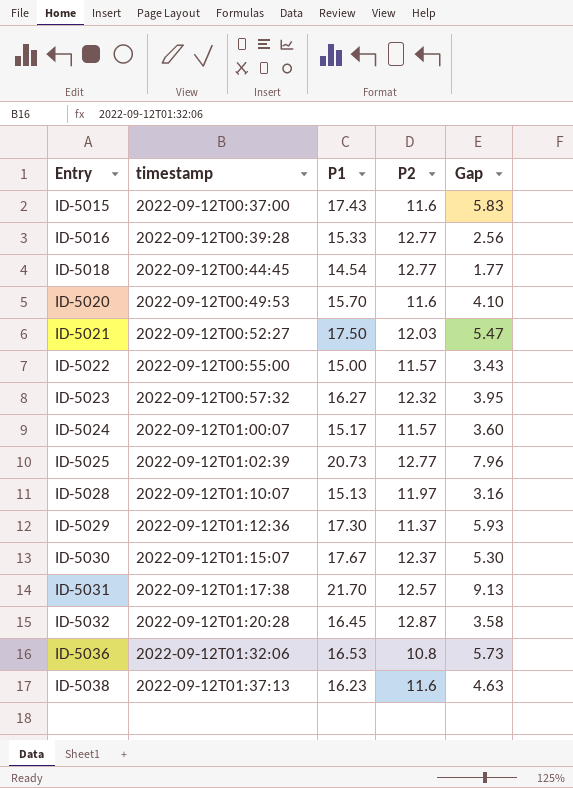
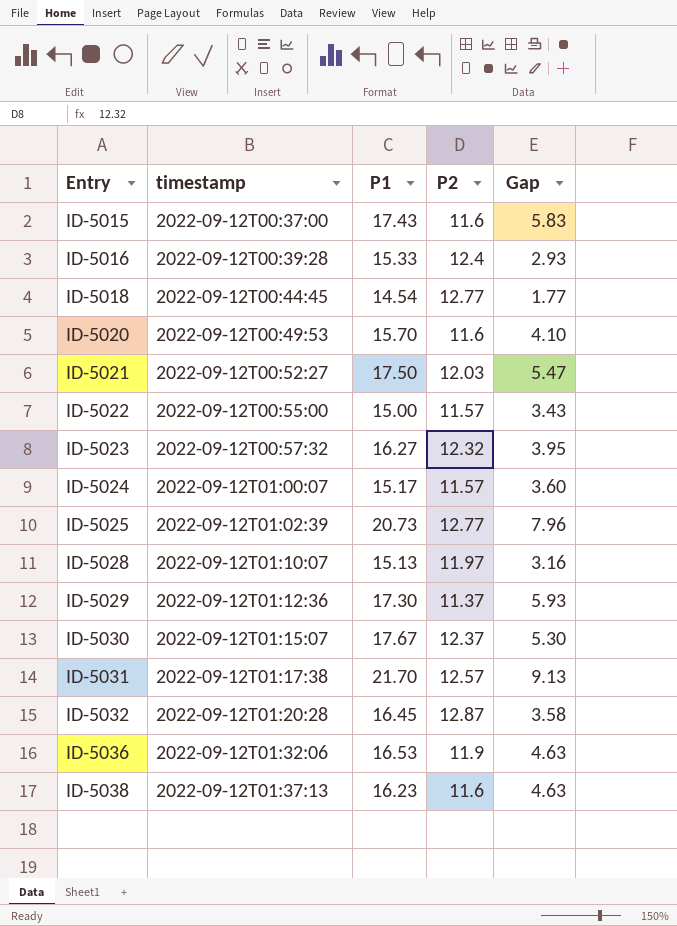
ID-5016 | P2: 12.77 -> 12.4
ID-5016 | Gap: 2.56 -> 2.93
ID-5036 | P2: 10.8 -> 11.9
ID-5036 | Gap: 5.73 -> 4.63

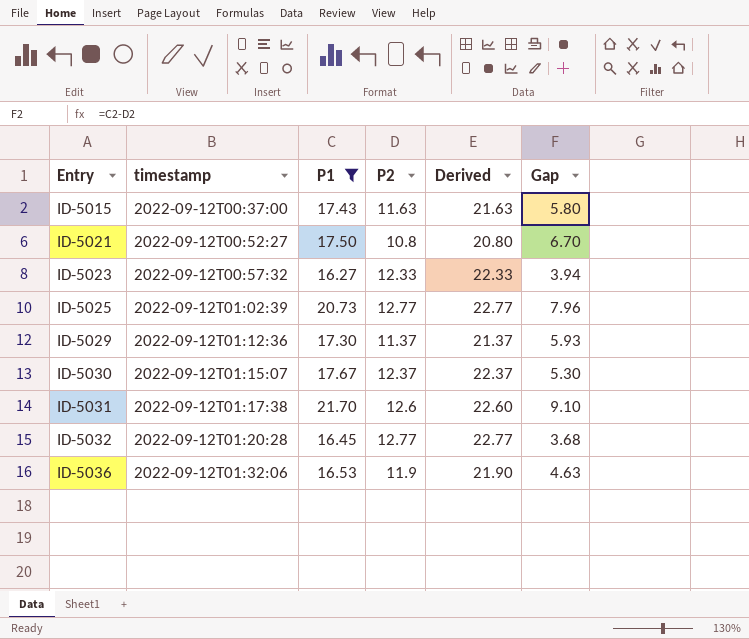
filter: none -> P1 >= 16.27
column Derived | formula: none -> [P2] + 10
ID-5015 | P2: 11.6 -> 11.63
ID-5015 | Gap: 5.83 -> 5.80
ID-5021 | P2: 12.03 -> 10.8
ID-5021 | Gap: 5.47 -> 6.70
ID-5023 | P2: 12.32 -> 12.33
ID-5023 | Gap: 3.95 -> 3.94
ID-5031 | P2: 12.57 -> 12.6
ID-5031 | Gap: 9.13 -> 9.10
ID-5032 | P2: 12.87 -> 12.77
ID-5032 | Gap: 3.58 -> 3.68

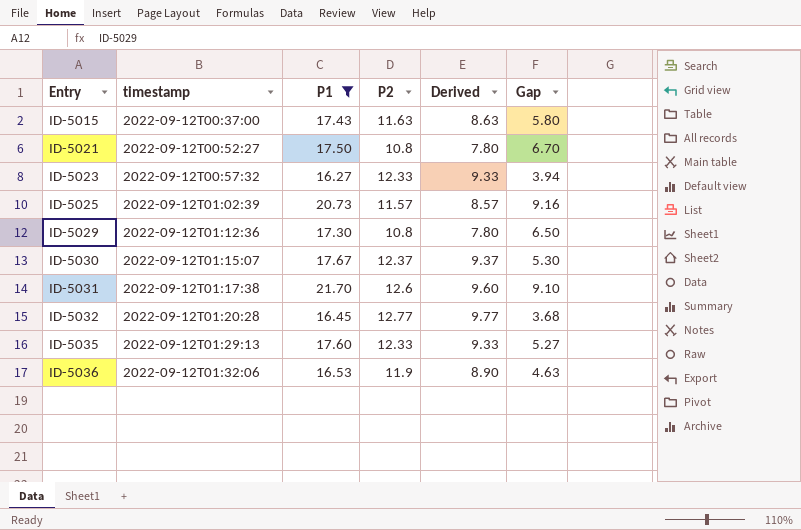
column Derived | formula: [P2] + 10 -> [P2] - 3
ID-5025 | P2: 12.77 -> 11.57
ID-5025 | Gap: 7.96 -> 9.16
ID-5029 | P2: 11.37 -> 10.8
ID-5029 | Gap: 5.93 -> 6.50
row ID-5035: none -> 2022-09-12T01:29:13 | 17.60 | 12.33 | 9.33 | 5.27

